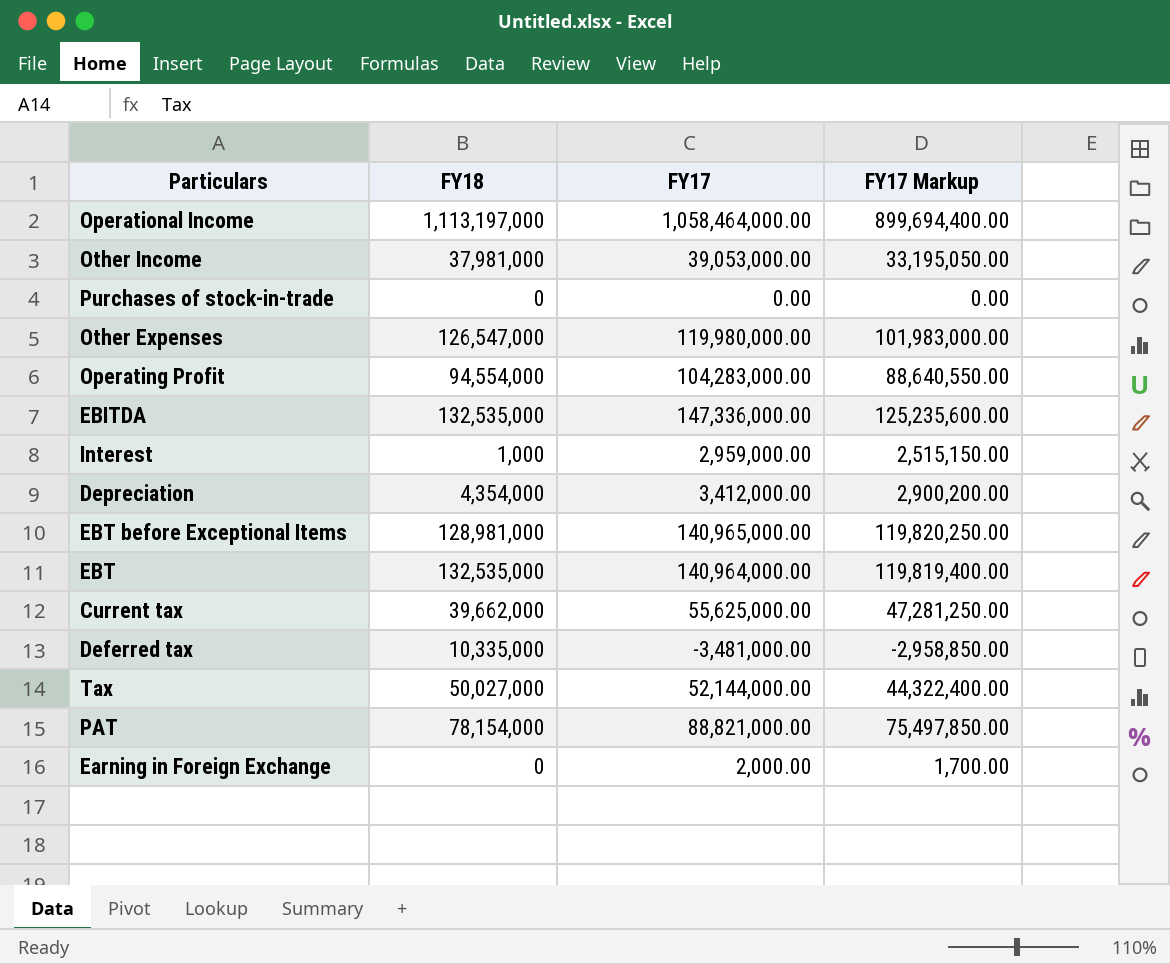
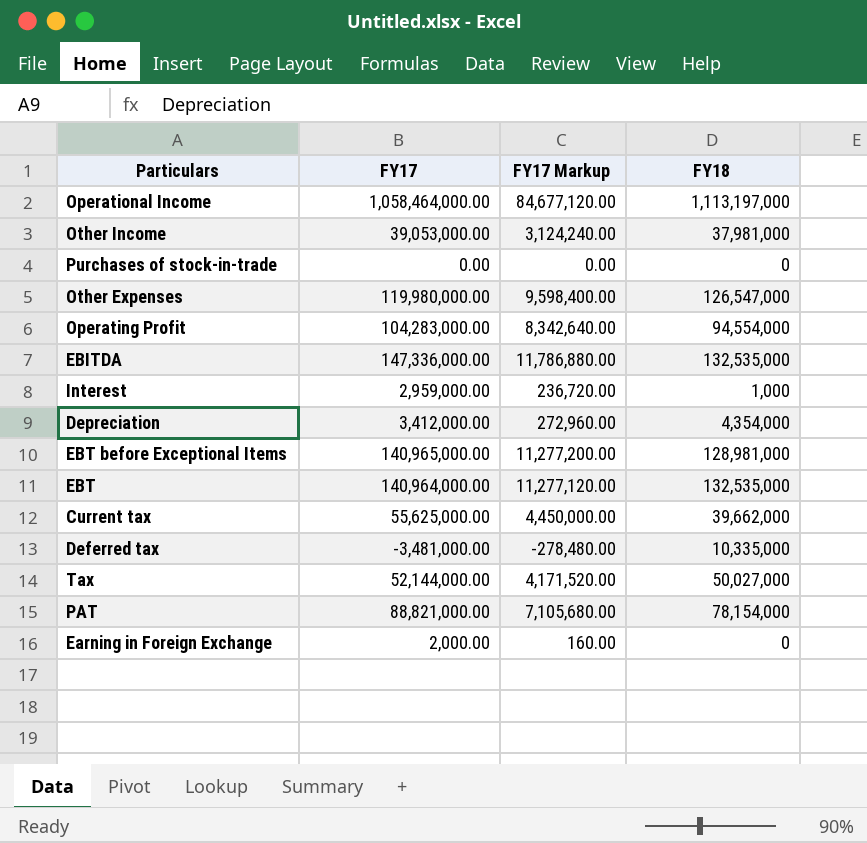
column FY17 Markup | formula: [FY17] * 0.85 -> [FY17] * 0.08
column FY18 | position: 2 -> 4

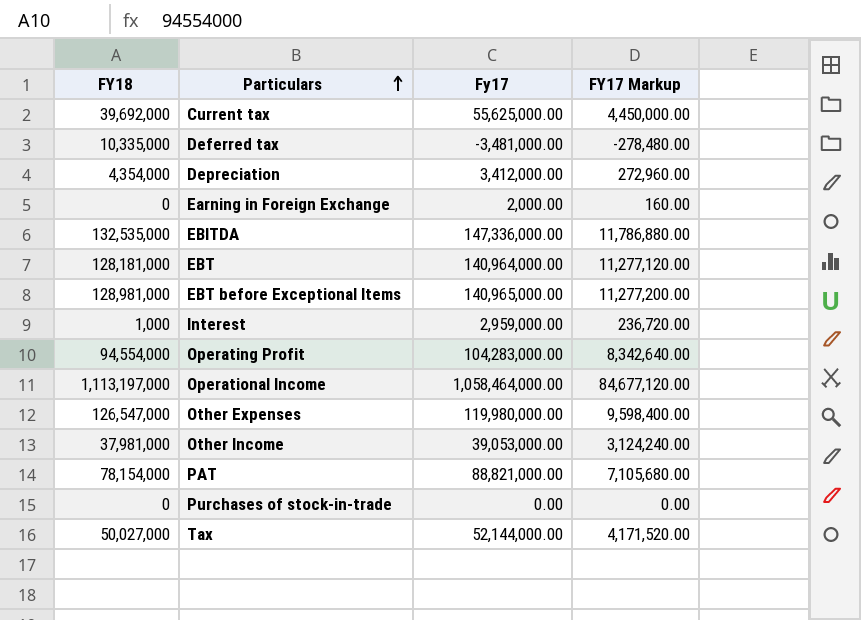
row order: none -> Particulars ascending
column FY18 | position: 4 -> 1
column name: FY17 -> Fy17
Current tax | FY18: 39,662,000 -> 39,692,000
EBT | FY18: 132,535,000 -> 128,181,000

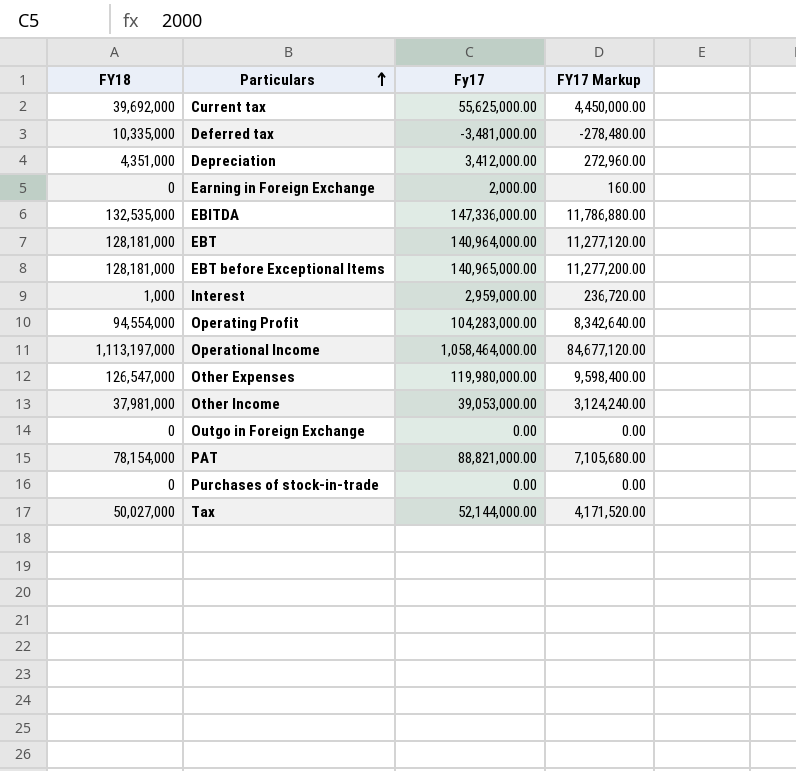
Depreciation | FY18: 4,354,000 -> 4,351,000
EBT before Exceptional Items | FY18: 128,981,000 -> 128,181,000
row Outgo in Foreign Exchange: none -> 0 | 0.00 | 0.00

